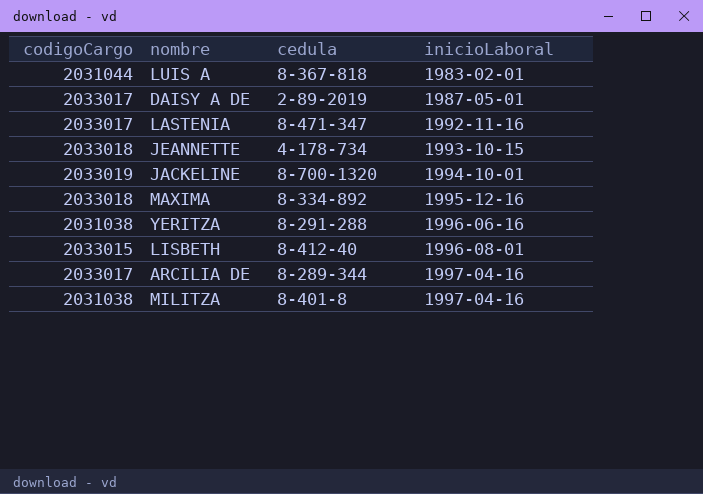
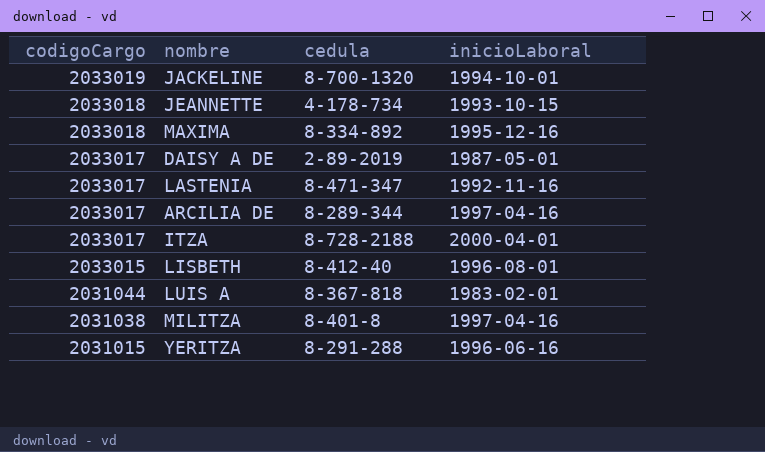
row order: inicioLaboral ascending -> codigoCargo descending
row ITZA: none -> 2033017 | 8-728-2188 | 2000-04-01
YERITZA | codigoCargo: 2031038 -> 2031015

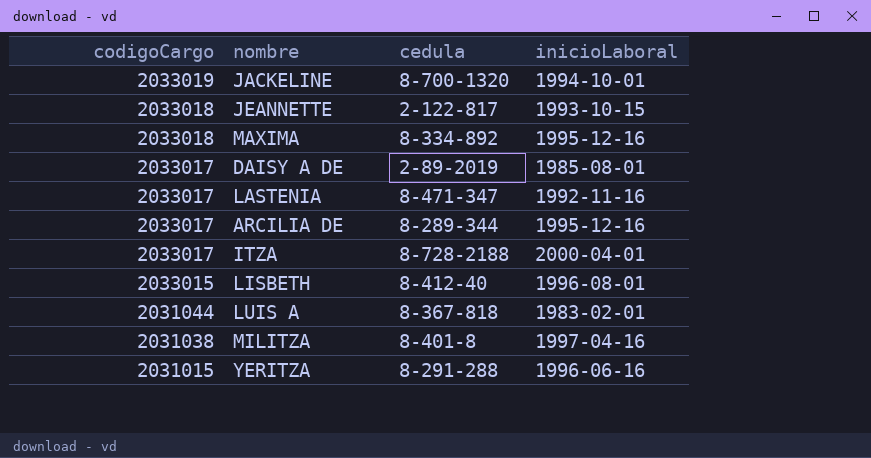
JEANNETTE | cedula: 4-178-734 -> 2-122-817
DAISY A DE | inicioLaboral: 1987-05-01 -> 1985-08-01
ARCILIA DE | inicioLaboral: 1997-04-16 -> 1995-12-16

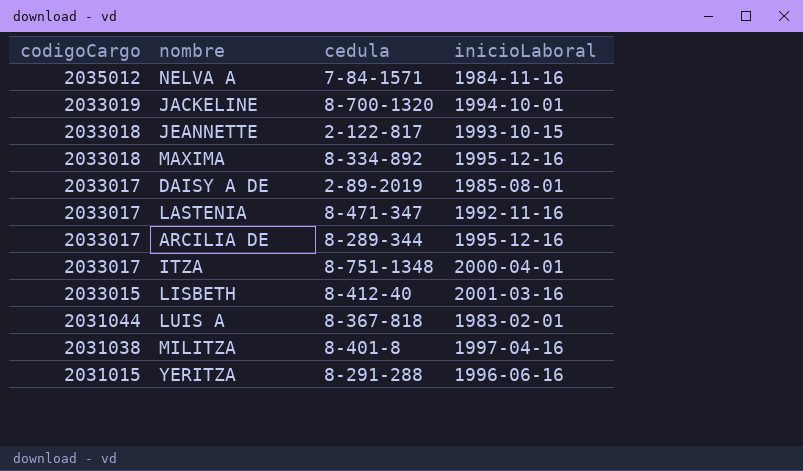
row NELVA A: none -> 2035012 | 7-84-1571 | 1984-11-16
ITZA | cedula: 8-728-2188 -> 8-751-1348
LISBETH | inicioLaboral: 1996-08-01 -> 2001-03-16

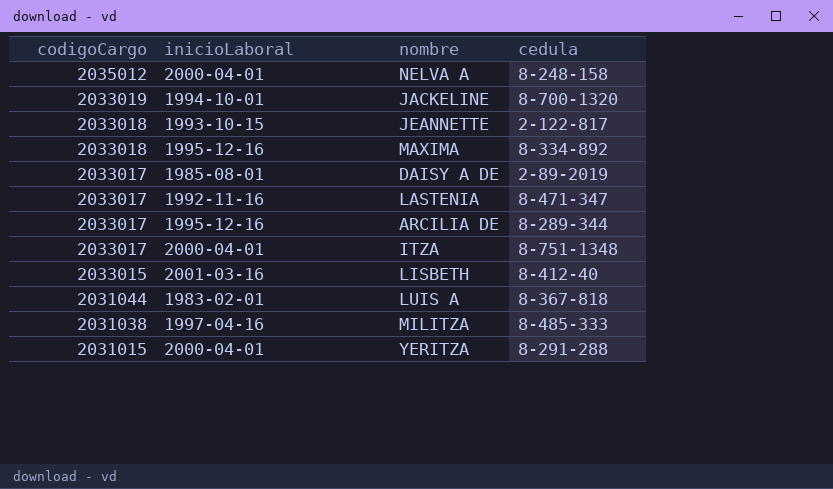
column inicioLaboral | position: 4 -> 2
NELVA A | inicioLaboral: 1984-11-16 -> 2000-04-01
NELVA A | cedula: 7-84-1571 -> 8-248-158
MILITZA | cedula: 8-401-8 -> 8-485-333
YERITZA | inicioLaboral: 1996-06-16 -> 2000-04-01

